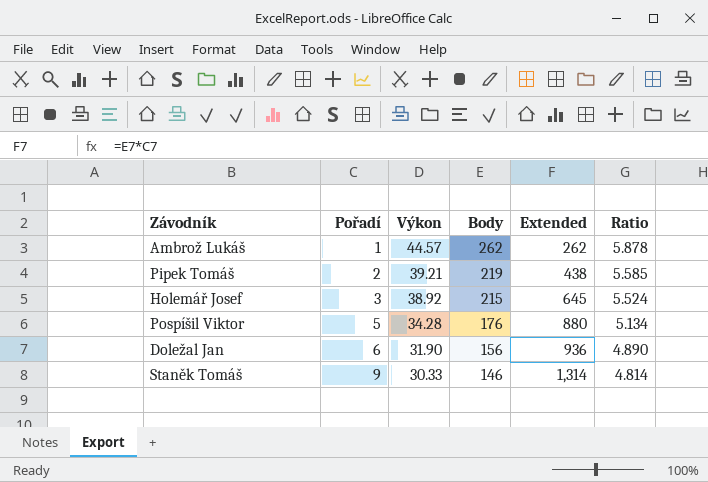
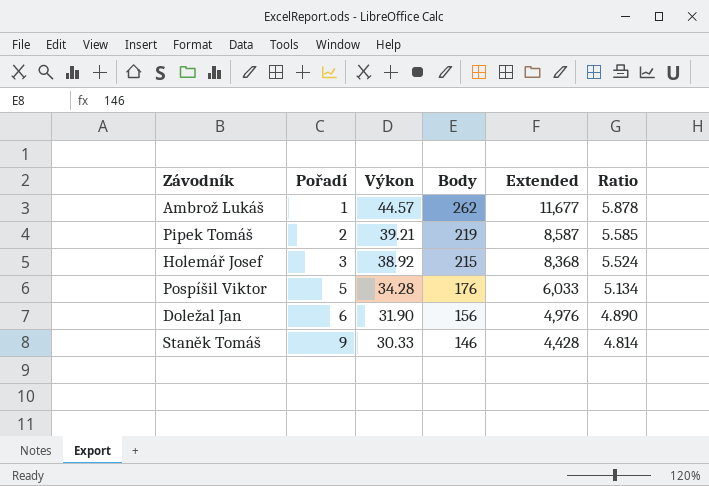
column Extended | formula: [Pořadí] * [Body] -> [Výkon] * [Body]

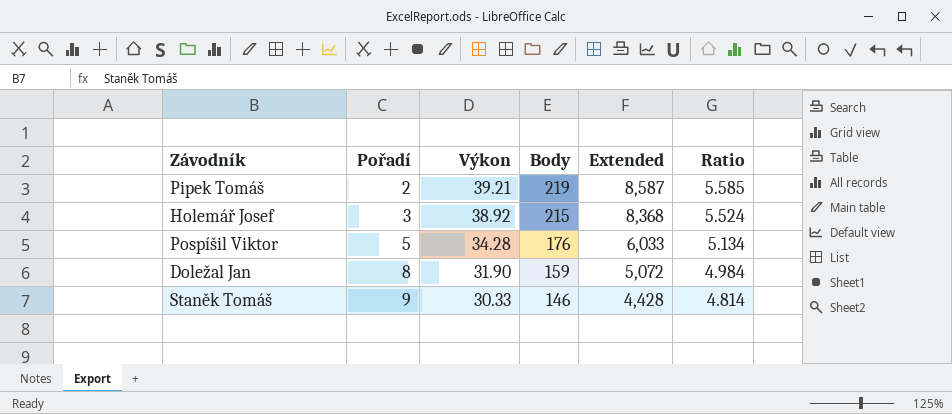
row Ambrož Lukáš: 1 | 44.57 | 262 | 11,677 | 5.878 -> none
Doležal Jan | Pořadí: 6 -> 8
Doležal Jan | Body: 156 -> 159
Doležal Jan | Extended: 4,976 -> 5,072
Doležal Jan | Ratio: 4.890 -> 4.984

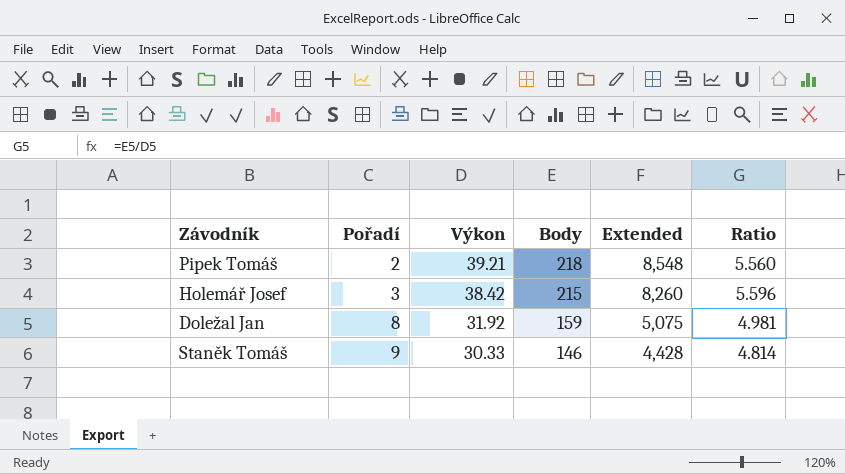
row Pospíšil Viktor: 5 | 34.28 | 176 | 6,033 | 5.134 -> none
Pipek Tomáš | Body: 219 -> 218
Pipek Tomáš | Extended: 8,587 -> 8,548
Pipek Tomáš | Ratio: 5.585 -> 5.560
Holemář Josef | Výkon: 38.92 -> 38.42
Holemář Josef | Extended: 8,368 -> 8,260
Holemář Josef | Ratio: 5.524 -> 5.596
Doležal Jan | Výkon: 31.90 -> 31.92
Doležal Jan | Extended: 5,072 -> 5,075
Doležal Jan | Ratio: 4.984 -> 4.981

